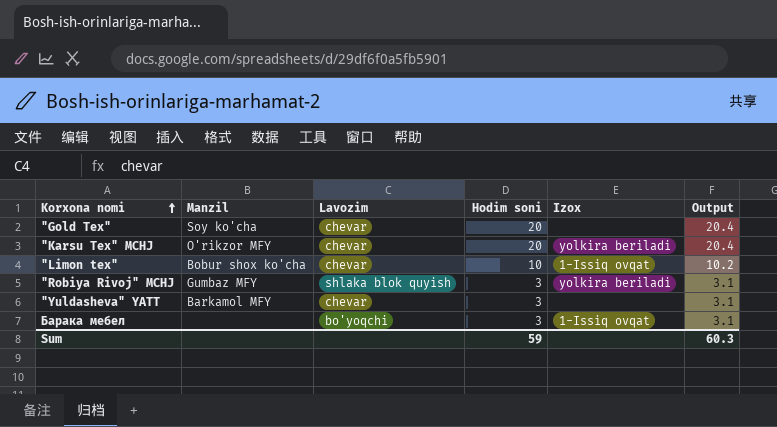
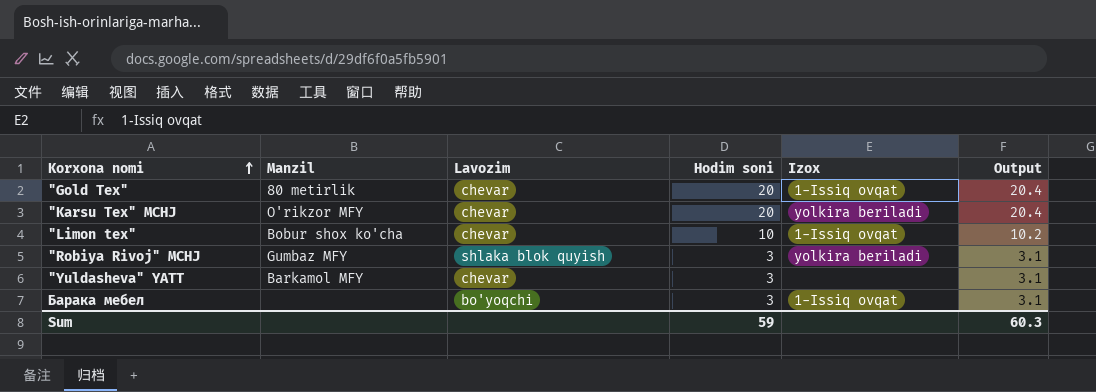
"Gold Tex" | Manzil: Soy ko'cha -> 80 metirlik
"Gold Tex" | Izox: none -> 1-Issiq ovqat

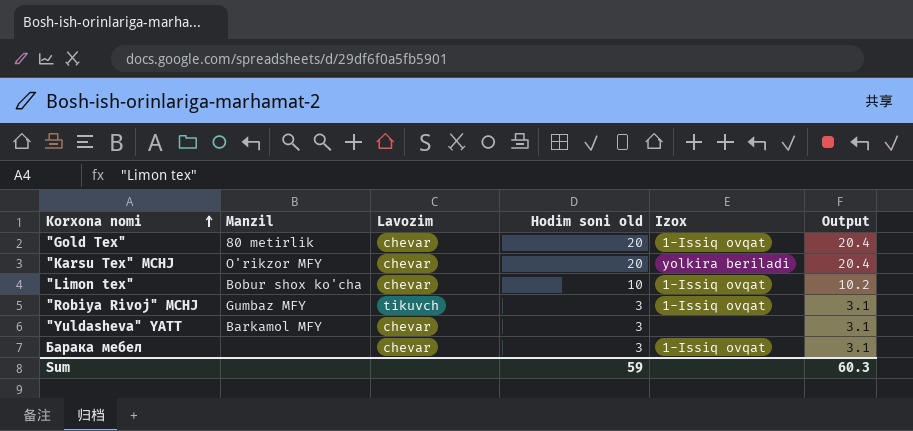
column name: Hodim soni -> Hodim soni old
"Robiya Rivoj" MCHJ | Lavozim: shlaka blok quyish -> tikuvch
"Robiya Rivoj" MCHJ | Izox: yolkira beriladi -> 1-Issiq ovqat
Барака мебел | Lavozim: bo'yoqchi -> chevar

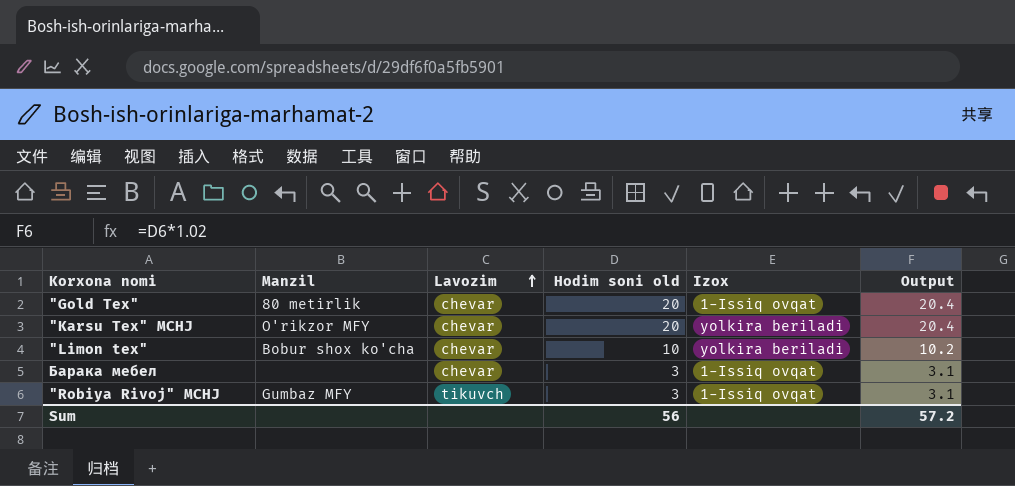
row order: Korxona nomi ascending -> Lavozim ascending
row "Yuldasheva" YATT: Barkamol MFY | chevar | 3 | none | 3.1 -> none
"Limon tex" | Izox: 1-Issiq ovqat -> yolkira beriladi
Sum | Hodim soni old: 59 -> 56
Sum | Output: 60.3 -> 57.2

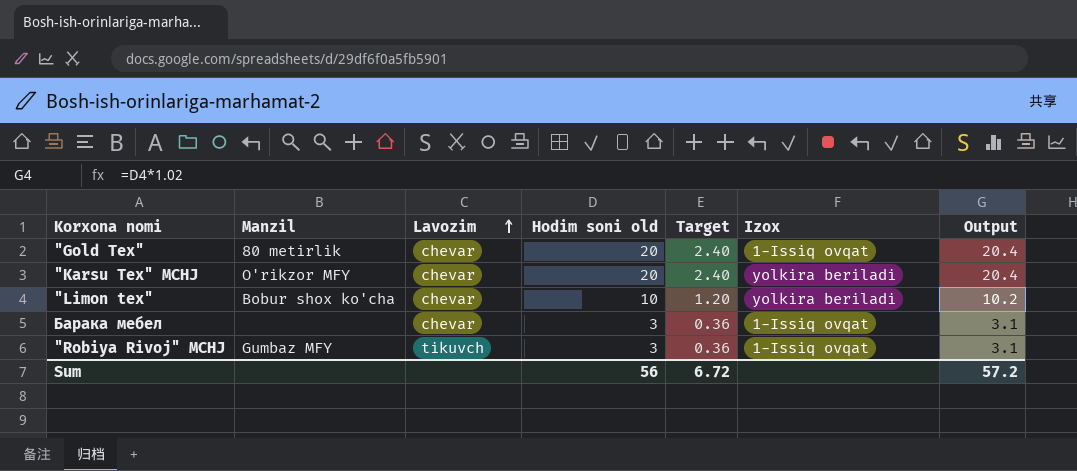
column Target | formula: none -> [Hodim soni old] * 0.12

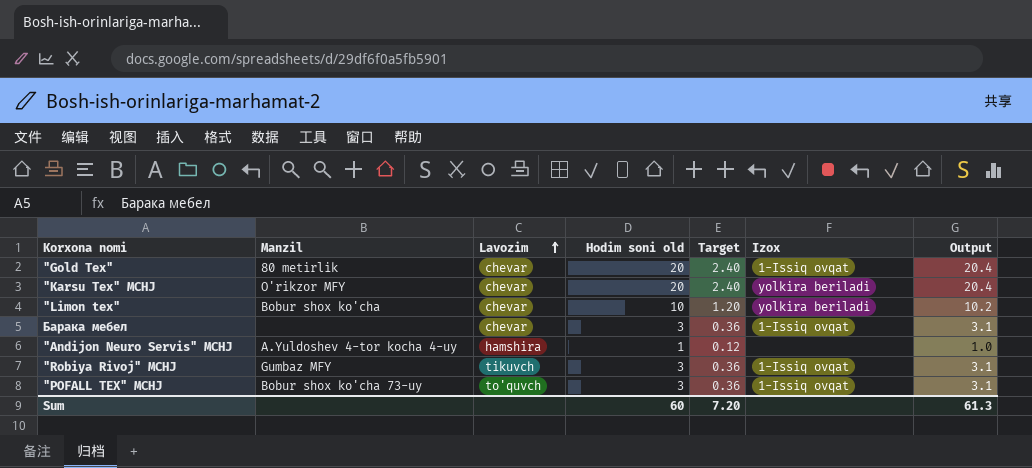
row "Andijon Neuro Servis" MCHJ: none -> A.Yuldoshev 4-tor kocha 4-uy | hamshira | 1 | 0.12 | none | 1.0
row "POFALL TEX" MCHJ: none -> Bobur shox ko'cha 73-uy | to'quvch | 3 | 0.36 | 1-Issiq ovqat | 3.1
Sum | Hodim soni old: 56 -> 60
Sum | Target: 6.72 -> 7.20
Sum | Output: 57.2 -> 61.3

